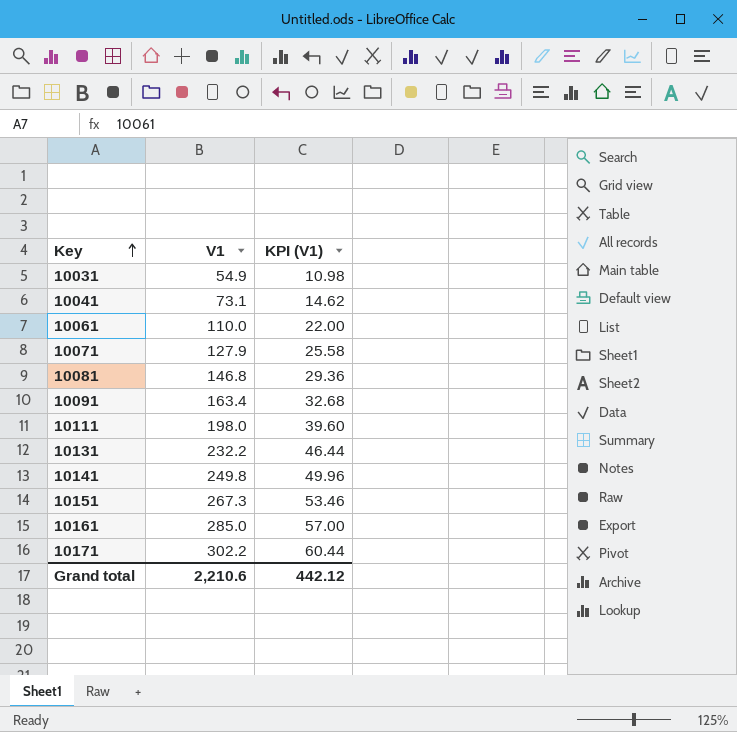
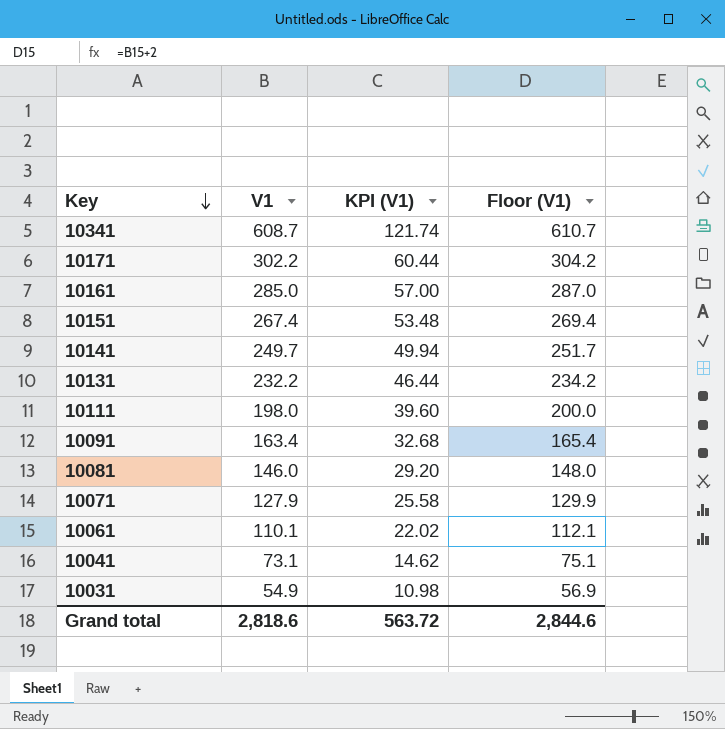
row order: Key ascending -> Key descending
column Floor (V1) | formula: none -> [V1] + 2
row 10341: none -> 608.7 | 121.74 | 610.7
10151 | V1: 267.3 -> 267.4
10151 | KPI (V1): 53.46 -> 53.48
10141 | V1: 249.8 -> 249.7
10141 | KPI (V1): 49.96 -> 49.94
10081 | V1: 146.8 -> 146.0
10081 | KPI (V1): 29.36 -> 29.20
10061 | V1: 110.0 -> 110.1
10061 | KPI (V1): 22.00 -> 22.02
Grand total | V1: 2,210.6 -> 2,818.6
Grand total | KPI (V1): 442.12 -> 563.72

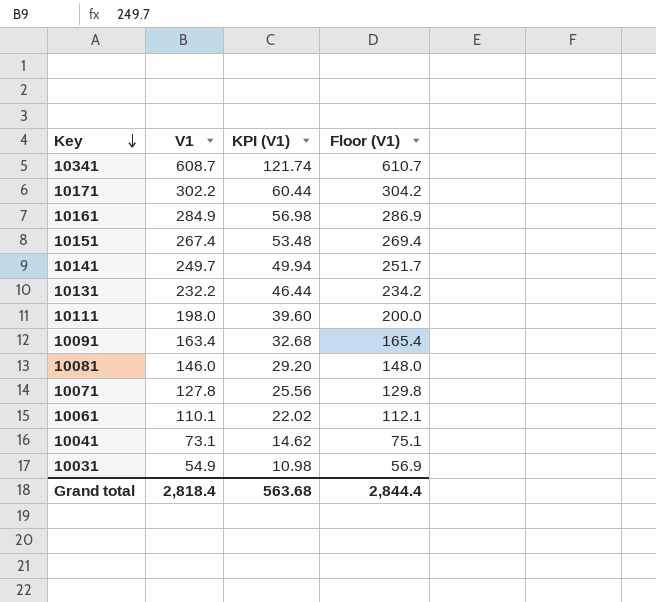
10161 | V1: 285.0 -> 284.9
10161 | KPI (V1): 57.00 -> 56.98
10161 | Floor (V1): 287.0 -> 286.9
10071 | V1: 127.9 -> 127.8
10071 | KPI (V1): 25.58 -> 25.56
10071 | Floor (V1): 129.9 -> 129.8
Grand total | V1: 2,818.6 -> 2,818.4
Grand total | KPI (V1): 563.72 -> 563.68
Grand total | Floor (V1): 2,844.6 -> 2,844.4

